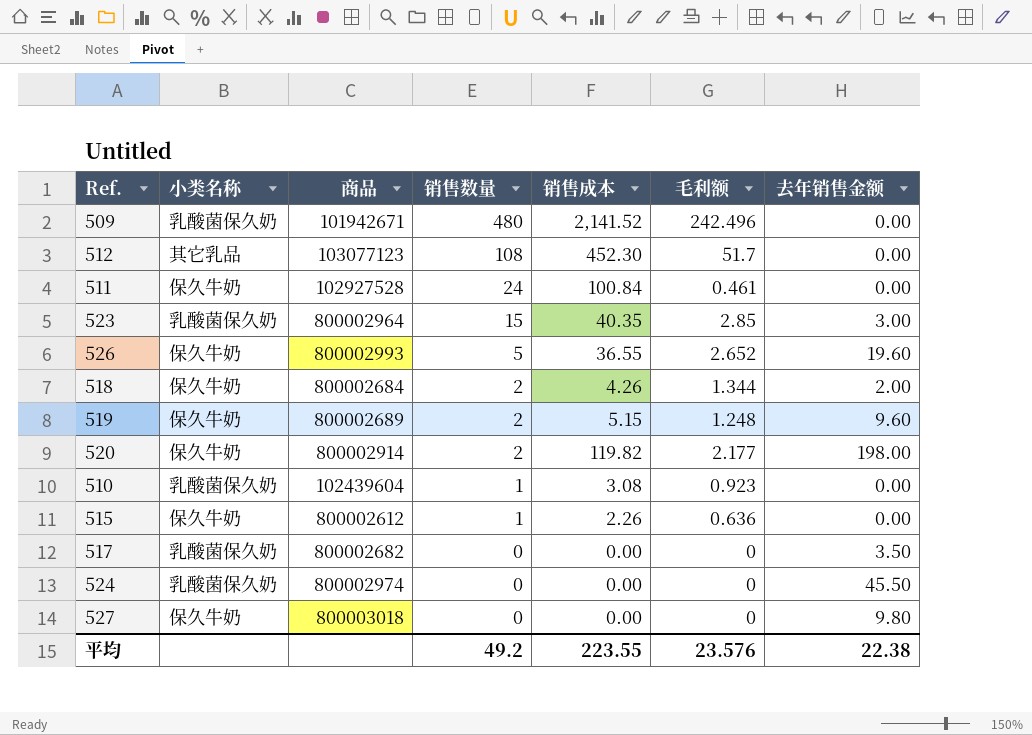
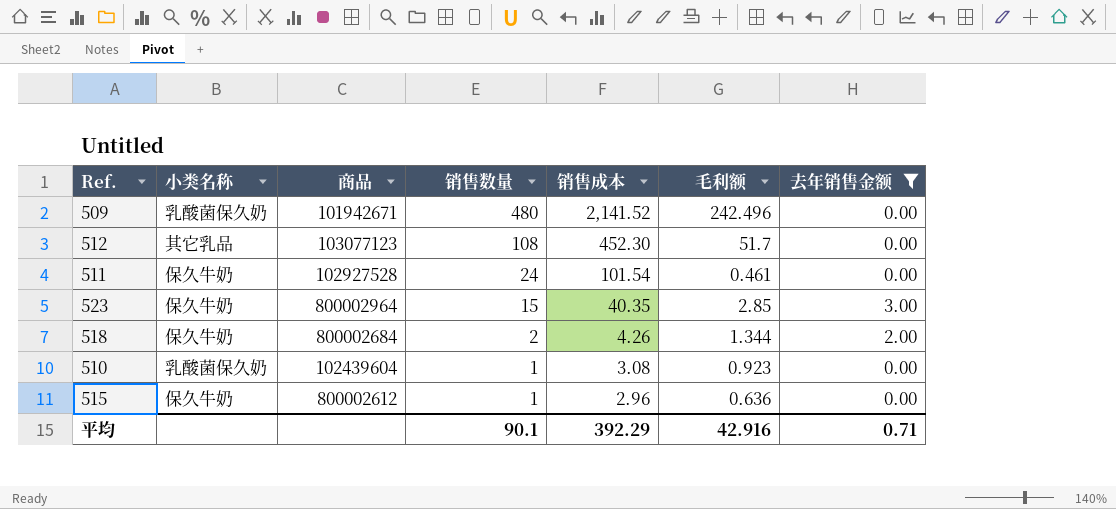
filter: none -> 去年销售金额 <= 3.00
511 | 销售成本: 100.84 -> 101.54
523 | 小类名称: 乳酸菌保久奶 -> 保久牛奶
515 | 销售成本: 2.26 -> 2.96
平均 | 销售数量: 49.2 -> 90.1
平均 | 销售成本: 223.55 -> 392.29
平均 | 毛利额: 23.576 -> 42.916
平均 | 去年销售金额: 22.38 -> 0.71

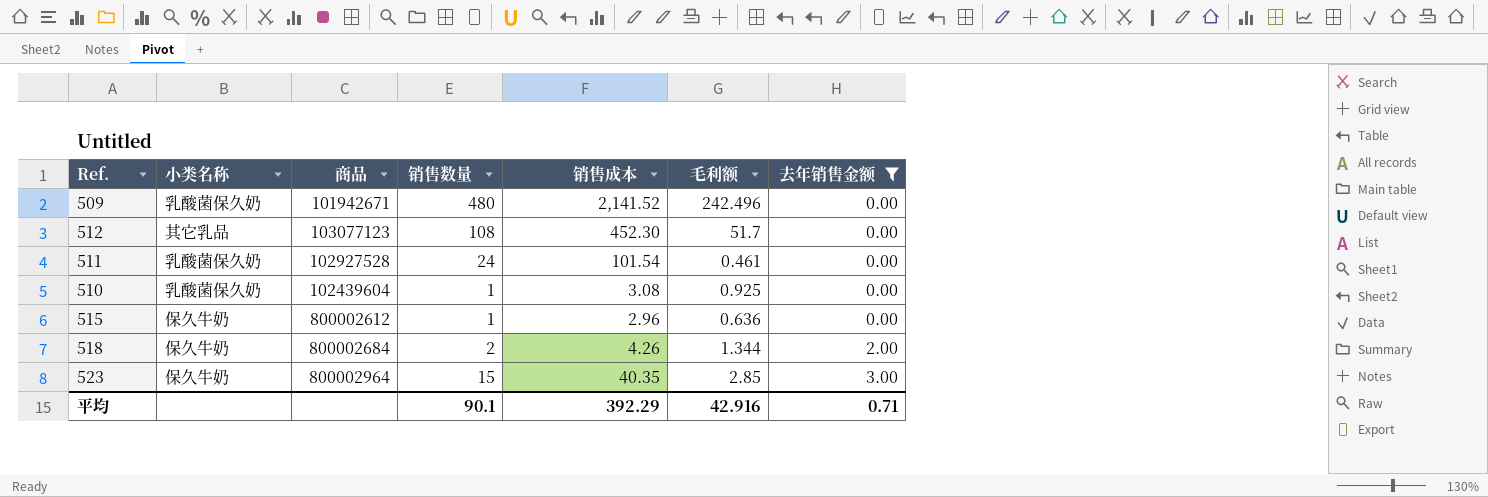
row order: 销售数量 descending -> 去年销售金额 ascending
511 | 小类名称: 保久牛奶 -> 乳酸菌保久奶
510 | 毛利额: 0.923 -> 0.925

